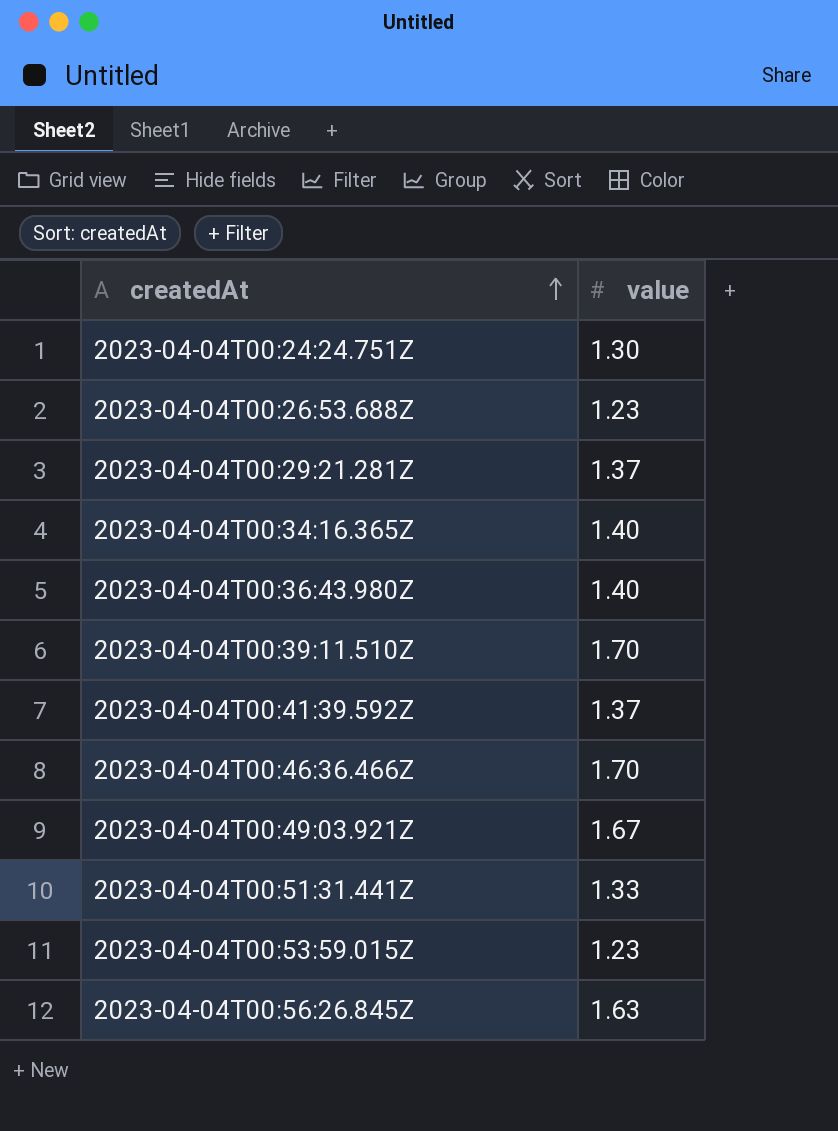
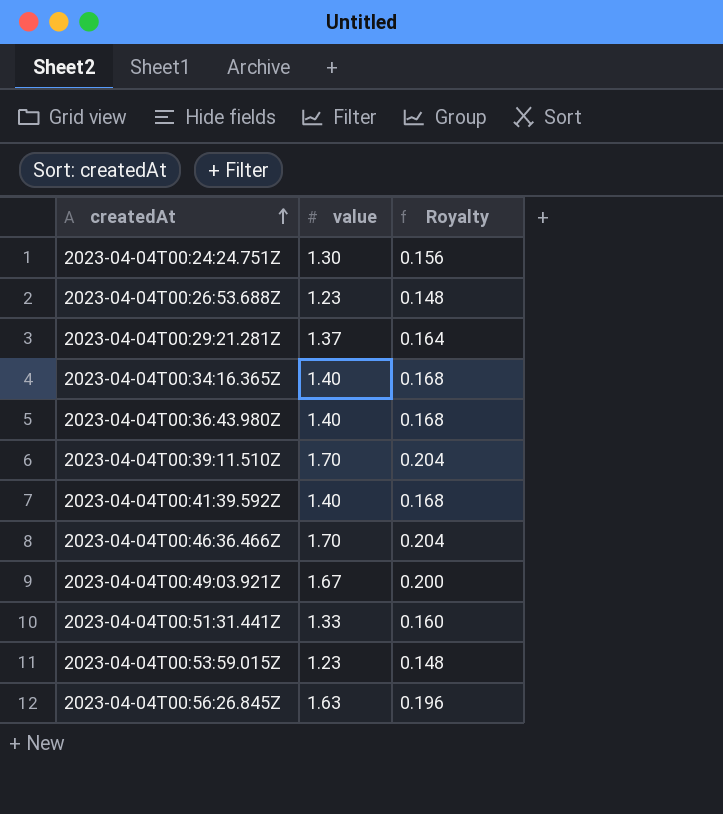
column Royalty | formula: none -> [value] * 0.12
2023-04-04T00:41:39.592Z | value: 1.37 -> 1.40

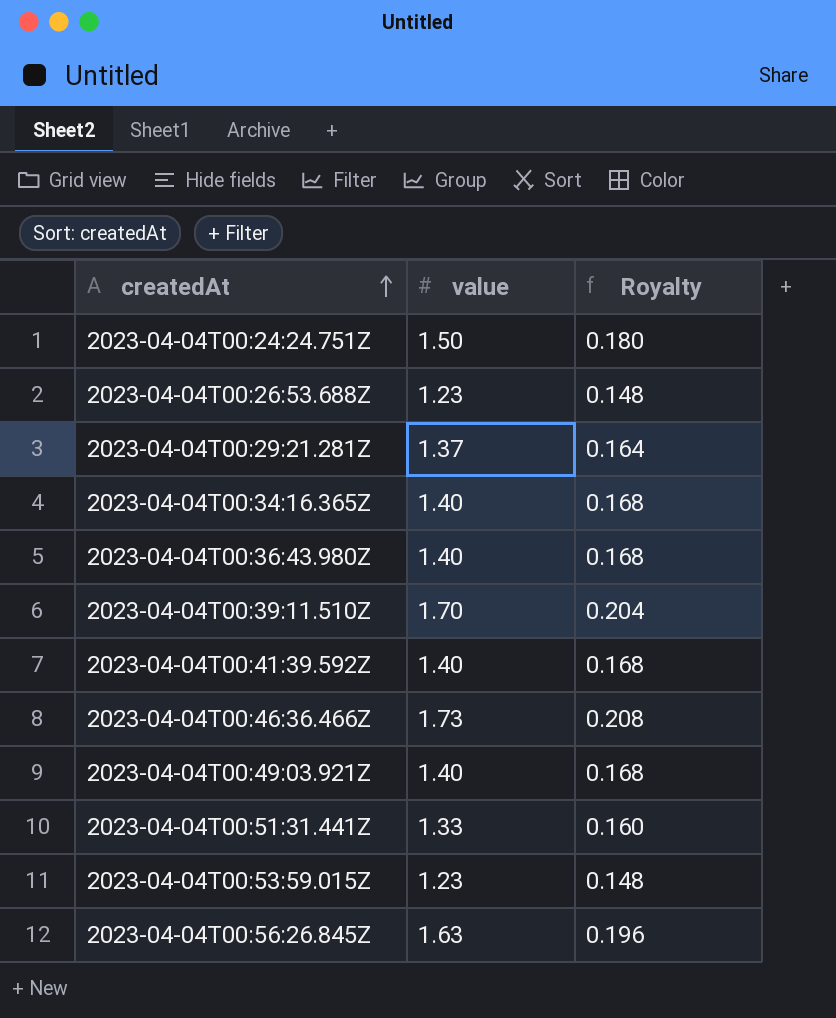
2023-04-04T00:24:24.751Z | value: 1.30 -> 1.50
2023-04-04T00:24:24.751Z | Royalty: 0.156 -> 0.180
2023-04-04T00:46:36.466Z | value: 1.70 -> 1.73
2023-04-04T00:46:36.466Z | Royalty: 0.204 -> 0.208
2023-04-04T00:49:03.921Z | value: 1.67 -> 1.40
2023-04-04T00:49:03.921Z | Royalty: 0.200 -> 0.168

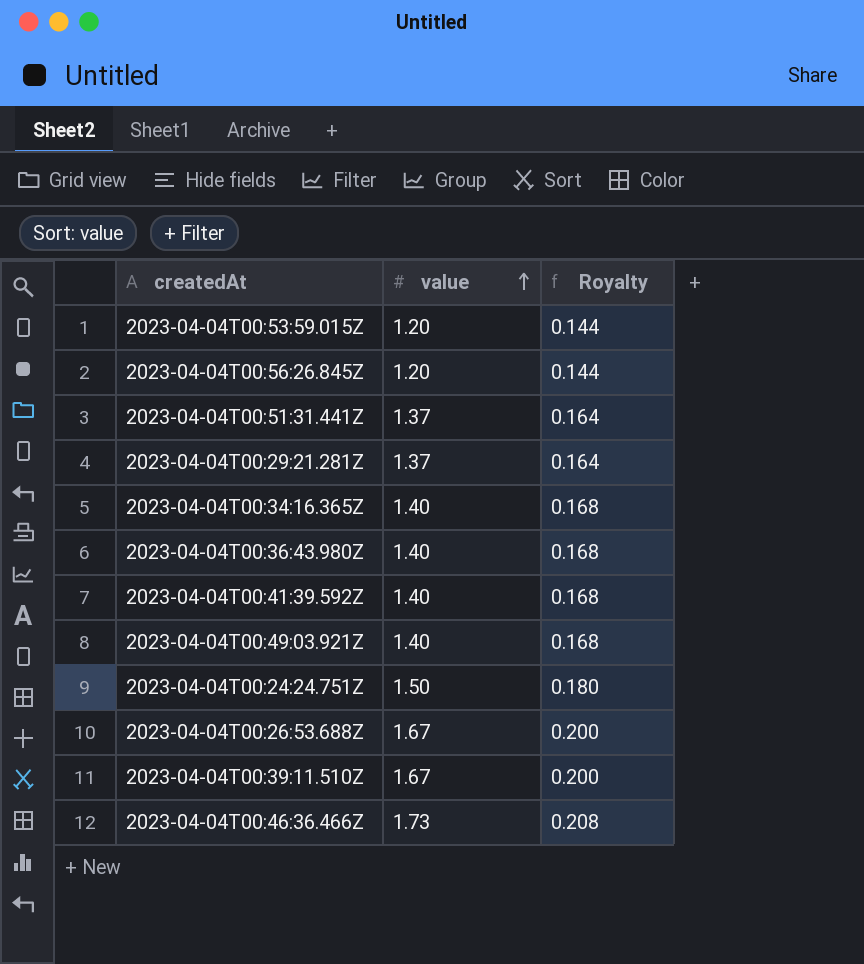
row order: createdAt ascending -> value ascending
2023-04-04T00:53:59.015Z | value: 1.23 -> 1.20
2023-04-04T00:53:59.015Z | Royalty: 0.148 -> 0.144
2023-04-04T00:56:26.845Z | value: 1.63 -> 1.20
2023-04-04T00:56:26.845Z | Royalty: 0.196 -> 0.144
2023-04-04T00:51:31.441Z | value: 1.33 -> 1.37
2023-04-04T00:51:31.441Z | Royalty: 0.160 -> 0.164
2023-04-04T00:26:53.688Z | value: 1.23 -> 1.67
2023-04-04T00:26:53.688Z | Royalty: 0.148 -> 0.200
2023-04-04T00:39:11.510Z | value: 1.70 -> 1.67
2023-04-04T00:39:11.510Z | Royalty: 0.204 -> 0.200

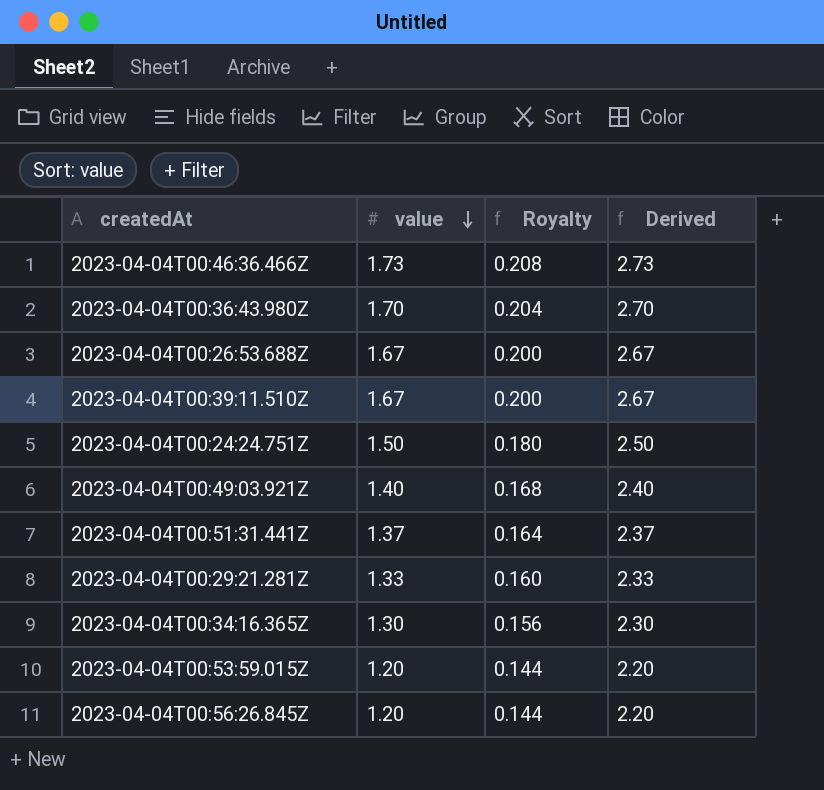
row order: value ascending -> value descending
column Derived | formula: none -> [value] + 1
row 2023-04-04T00:41:39.592Z: 1.40 | 0.168 -> none
2023-04-04T00:36:43.980Z | value: 1.40 -> 1.70
2023-04-04T00:36:43.980Z | Royalty: 0.168 -> 0.204
2023-04-04T00:29:21.281Z | value: 1.37 -> 1.33
2023-04-04T00:29:21.281Z | Royalty: 0.164 -> 0.160
2023-04-04T00:34:16.365Z | value: 1.40 -> 1.30
2023-04-04T00:34:16.365Z | Royalty: 0.168 -> 0.156

